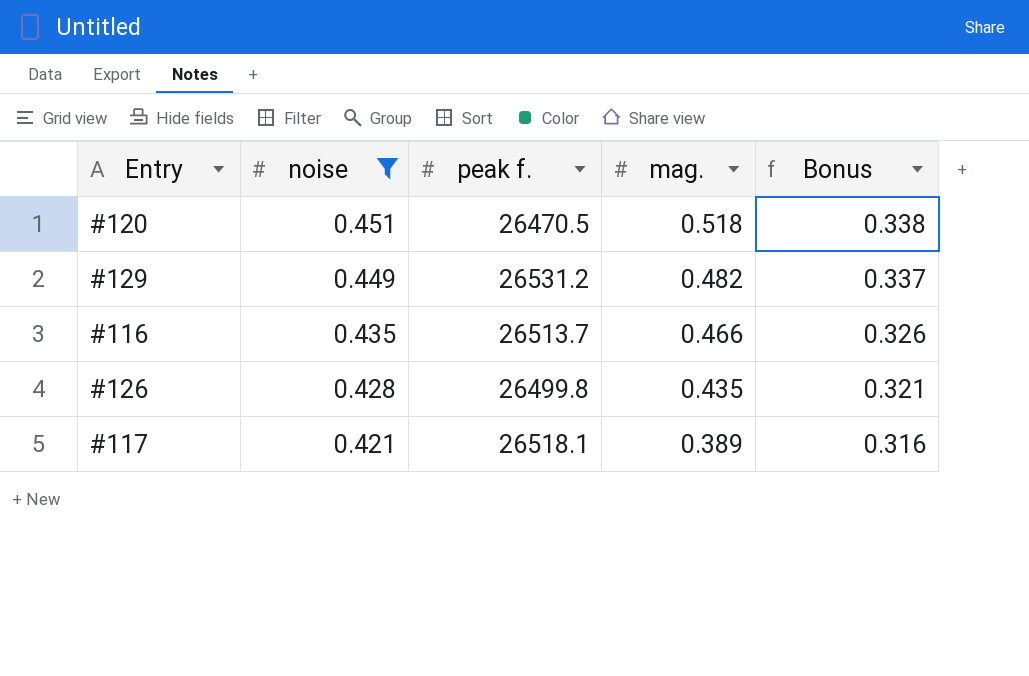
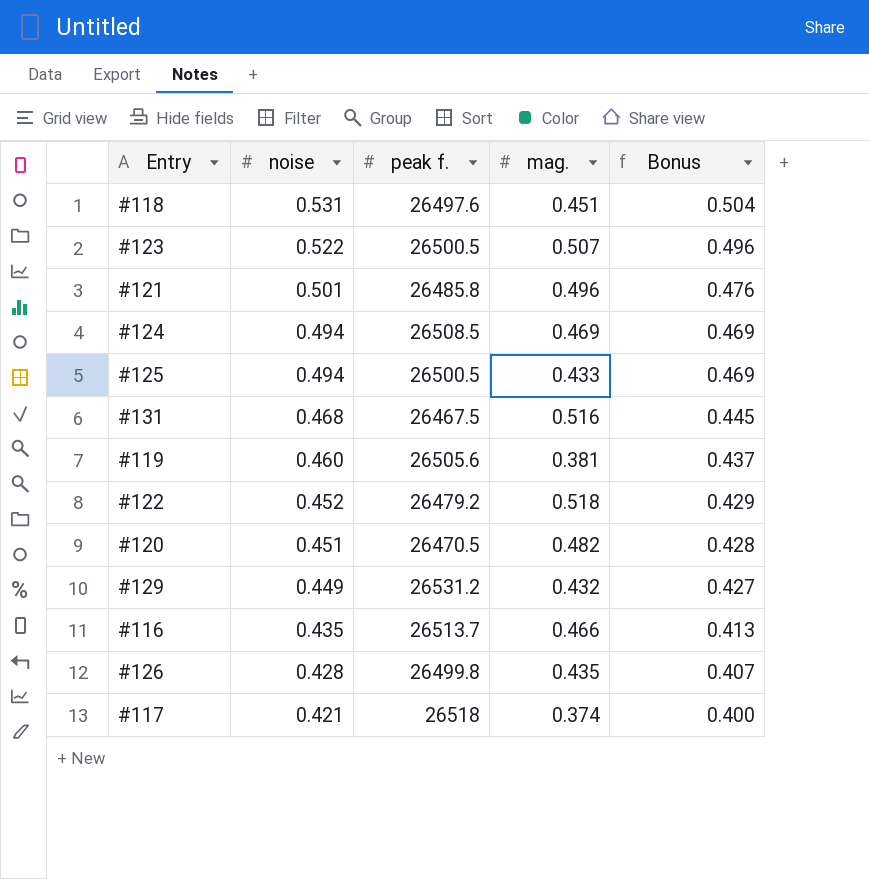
filter: noise <= 0.451 -> none
column Bonus | formula: [noise] * 0.75 -> [noise] * 0.95
#120 | mag.: 0.518 -> 0.482
#129 | mag.: 0.482 -> 0.432
#117 | peak f.: 26518.1 -> 26518
#117 | mag.: 0.389 -> 0.374

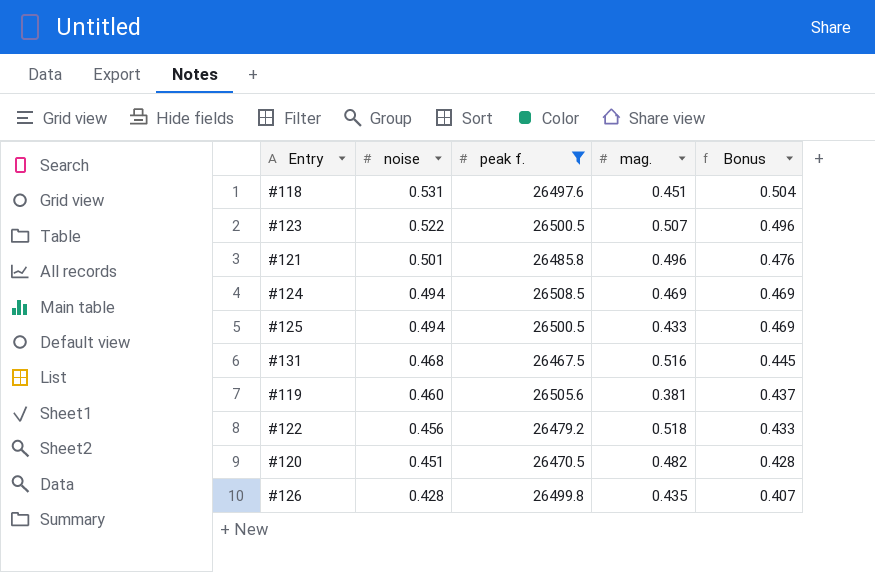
filter: none -> peak f. <= 26508.5
#122 | noise: 0.452 -> 0.456
#122 | Bonus: 0.429 -> 0.433

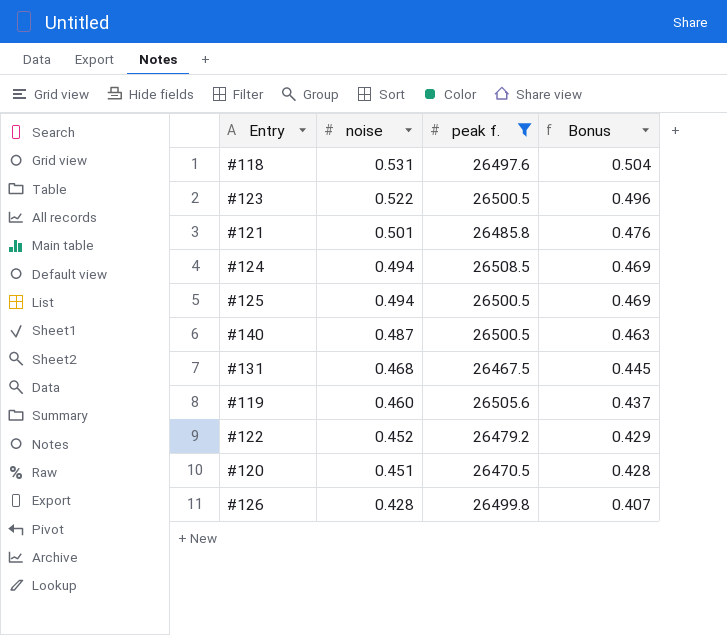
column mag. | position: 4 -> none
row #140: none -> 0.487 | 26500.5 | 0.463
#122 | noise: 0.456 -> 0.452
#122 | Bonus: 0.433 -> 0.429

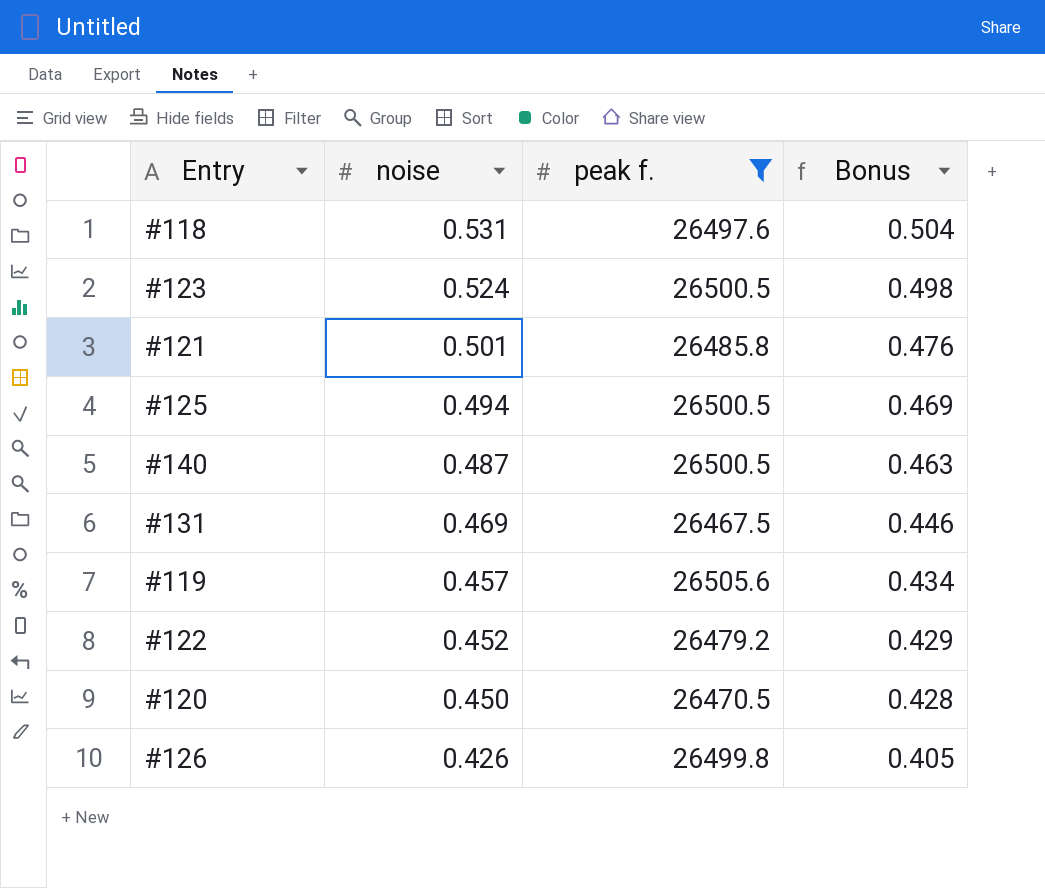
row #124: 0.494 | 26508.5 | 0.469 -> none
#123 | noise: 0.522 -> 0.524
#123 | Bonus: 0.496 -> 0.498
#131 | noise: 0.468 -> 0.469
#131 | Bonus: 0.445 -> 0.446
#119 | noise: 0.460 -> 0.457
#119 | Bonus: 0.437 -> 0.434
#120 | noise: 0.451 -> 0.450
#126 | noise: 0.428 -> 0.426
#126 | Bonus: 0.407 -> 0.405

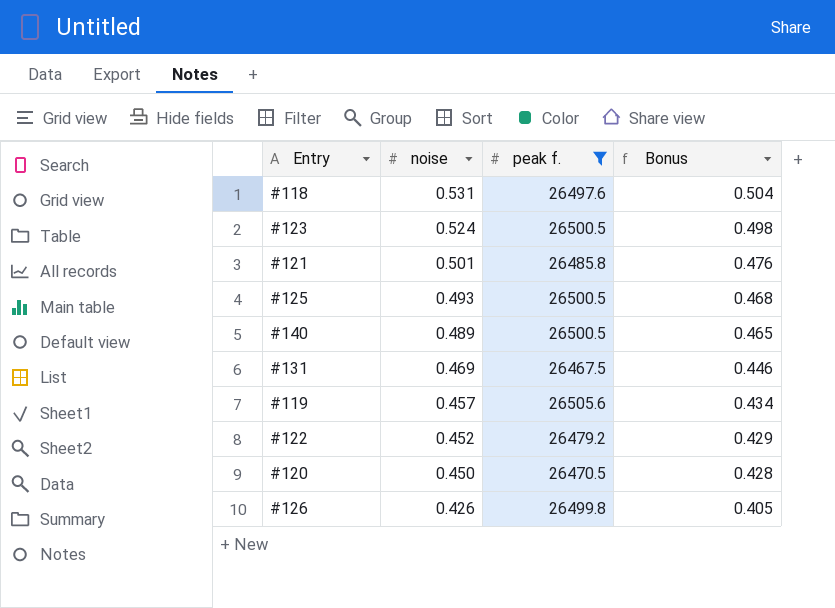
#125 | noise: 0.494 -> 0.493
#125 | Bonus: 0.469 -> 0.468
#140 | noise: 0.487 -> 0.489
#140 | Bonus: 0.463 -> 0.465

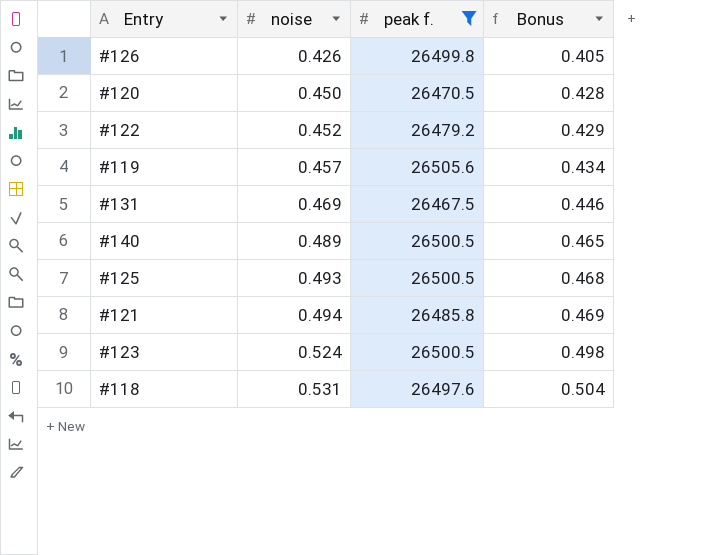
row order: noise descending -> noise ascending
#121 | noise: 0.501 -> 0.494
#121 | Bonus: 0.476 -> 0.469

